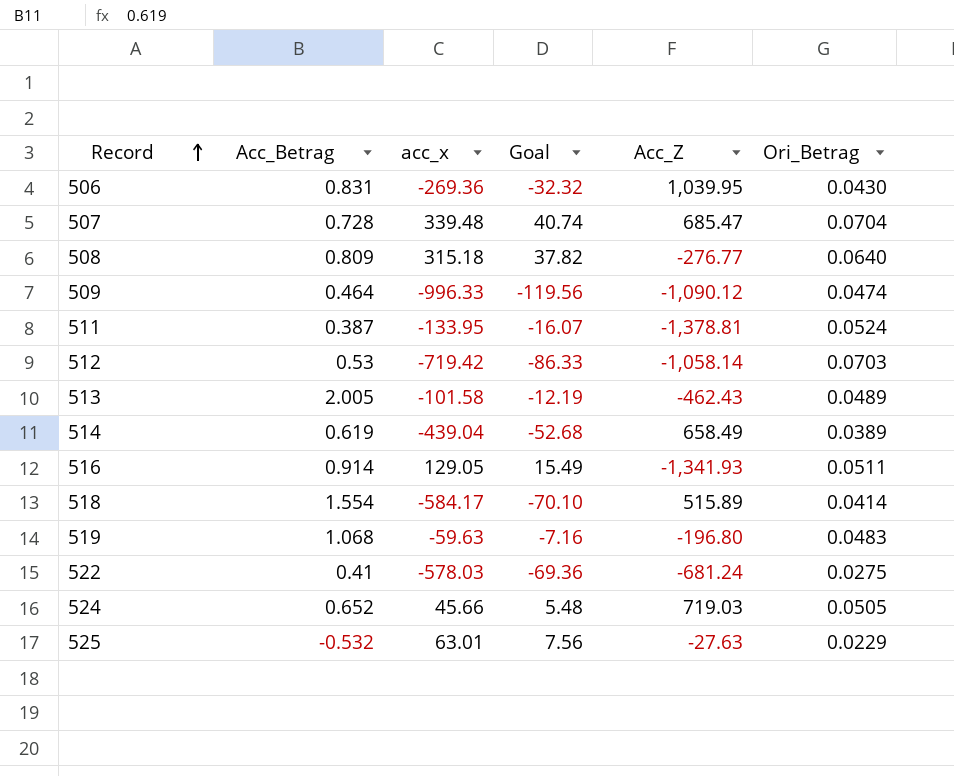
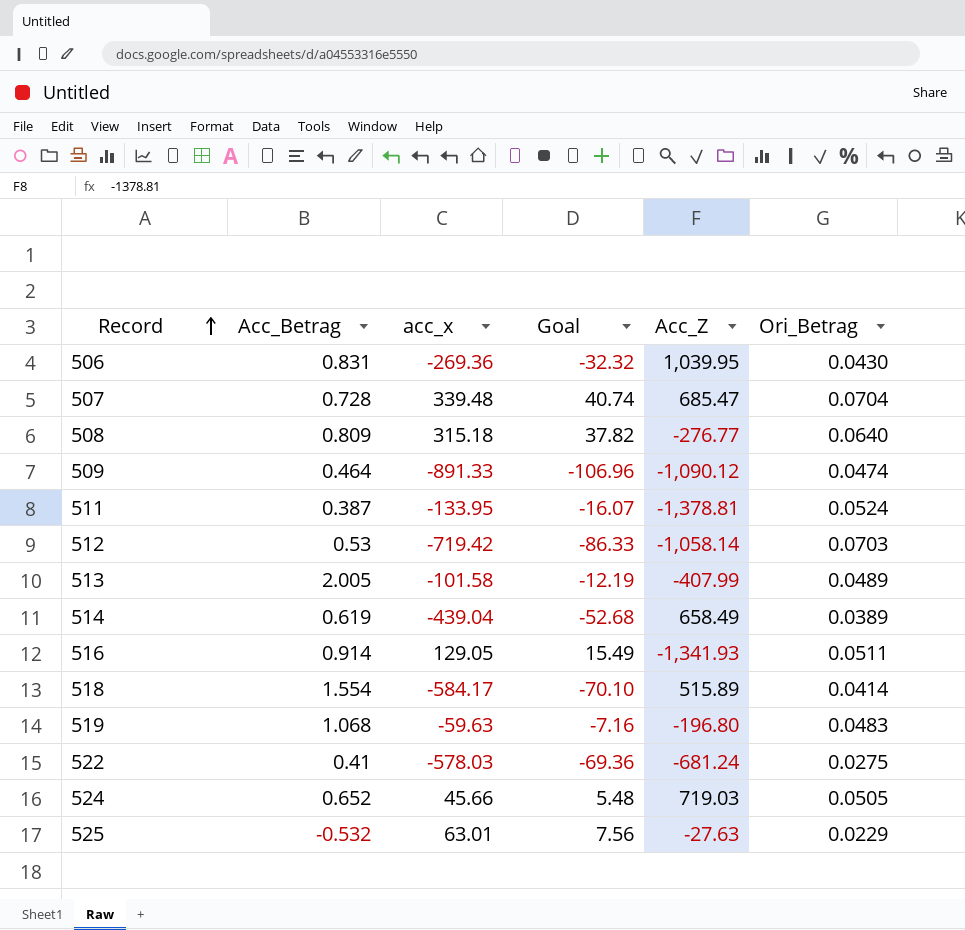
509 | acc_x: -996.33 -> -891.33
509 | Goal: -119.56 -> -106.96
513 | Acc_Z: -462.43 -> -407.99

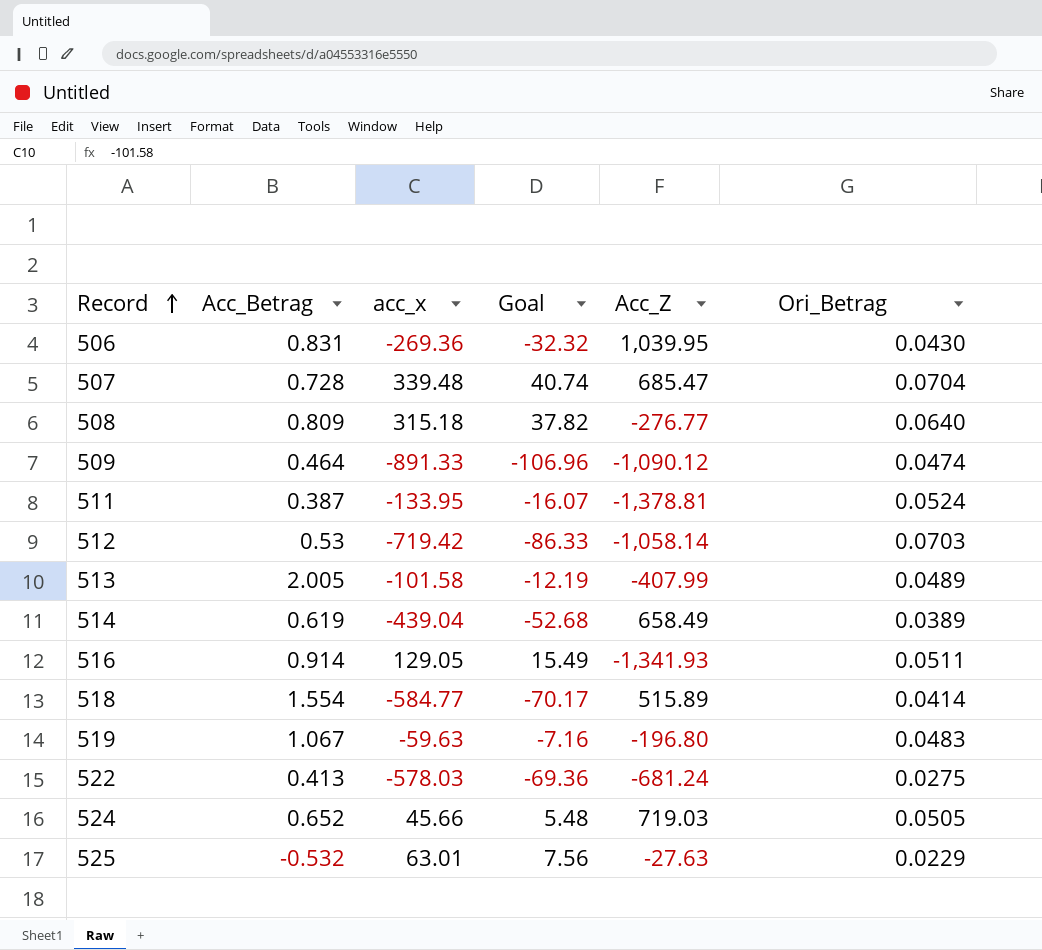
518 | acc_x: -584.17 -> -584.77
518 | Goal: -70.10 -> -70.17
519 | Acc_Betrag: 1.068 -> 1.067
522 | Acc_Betrag: 0.41 -> 0.413

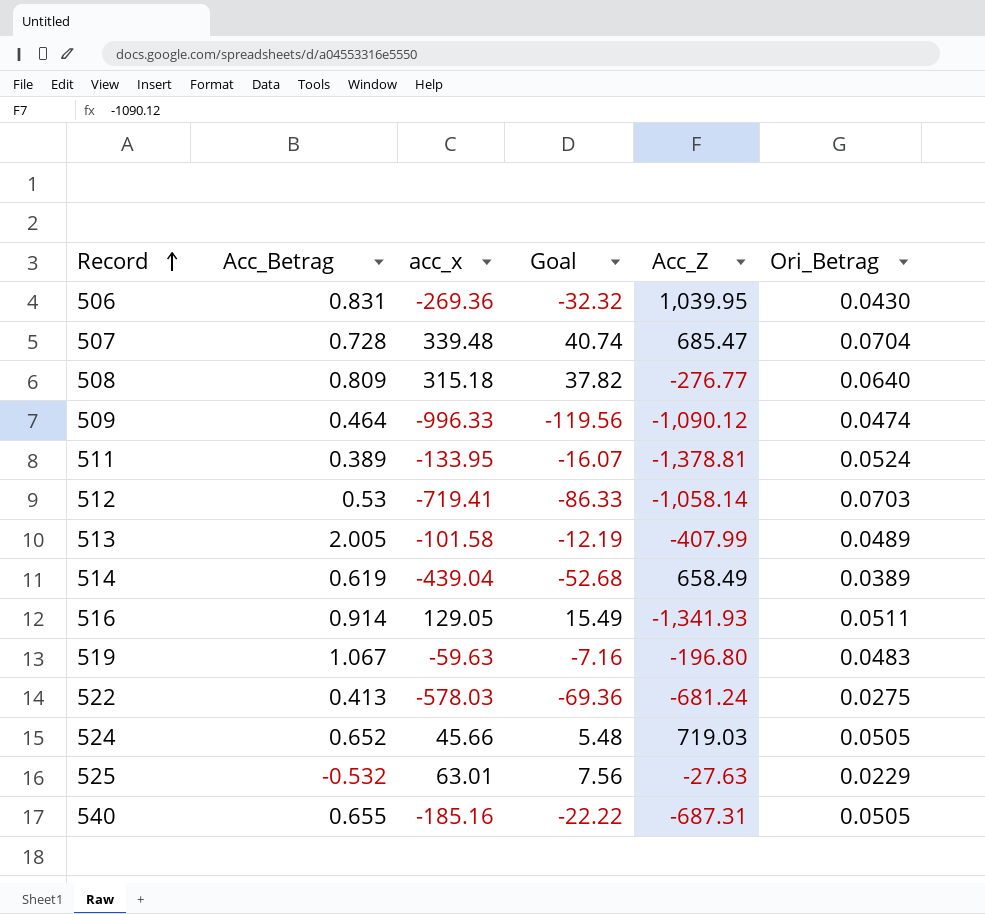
row 518: 1.554 | -584.77 | -70.17 | 515.89 | 0.0414 -> none
509 | acc_x: -891.33 -> -996.33
509 | Goal: -106.96 -> -119.56
511 | Acc_Betrag: 0.387 -> 0.389
512 | acc_x: -719.42 -> -719.41
row 540: none -> 0.655 | -185.16 | -22.22 | -687.31 | 0.0505

